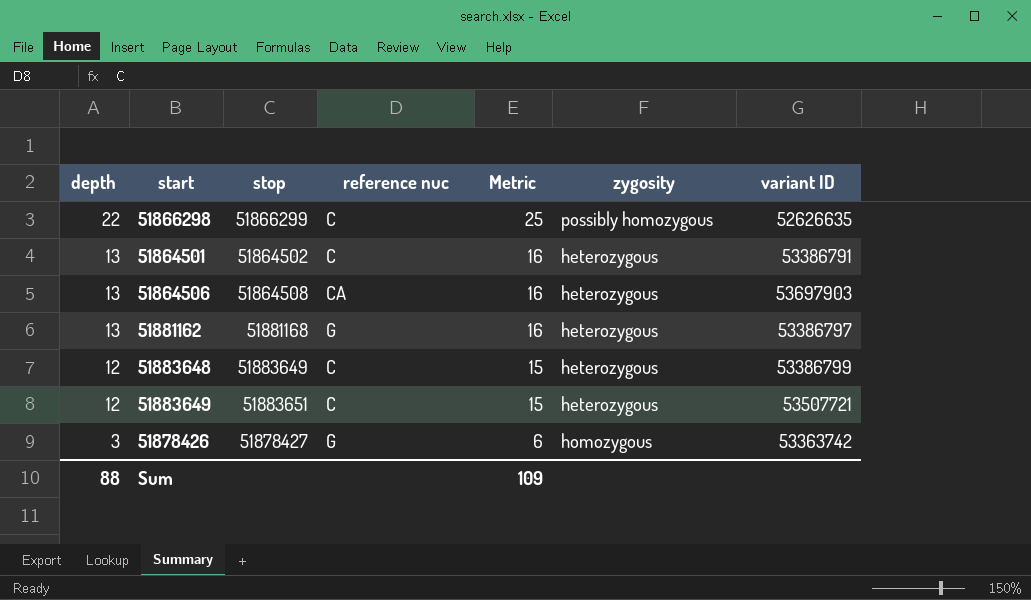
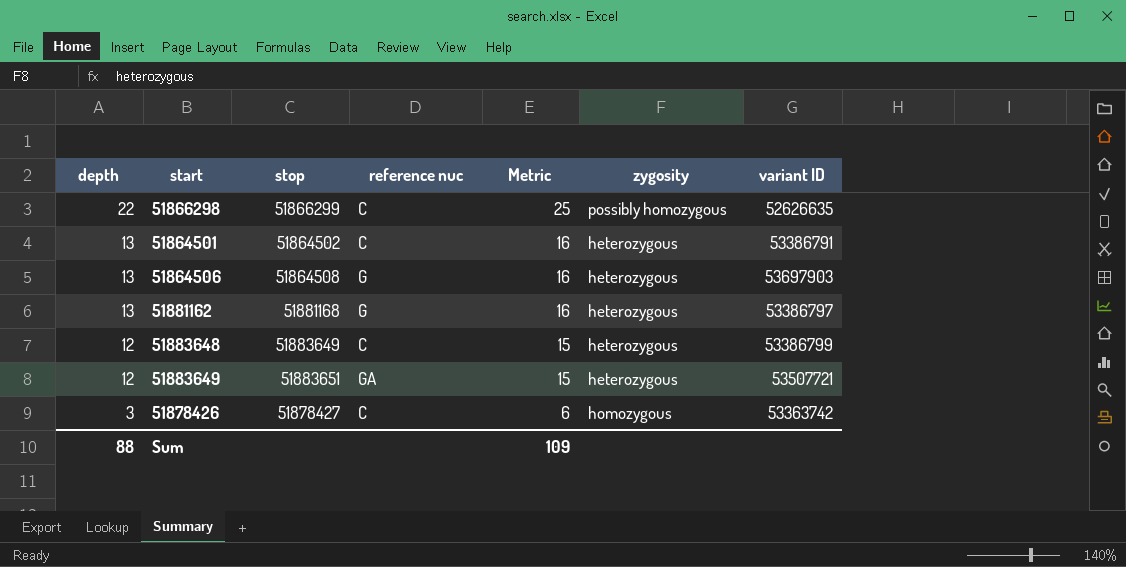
51864506 | reference nuc: CA -> G
51883649 | reference nuc: C -> GA
51878426 | reference nuc: G -> C

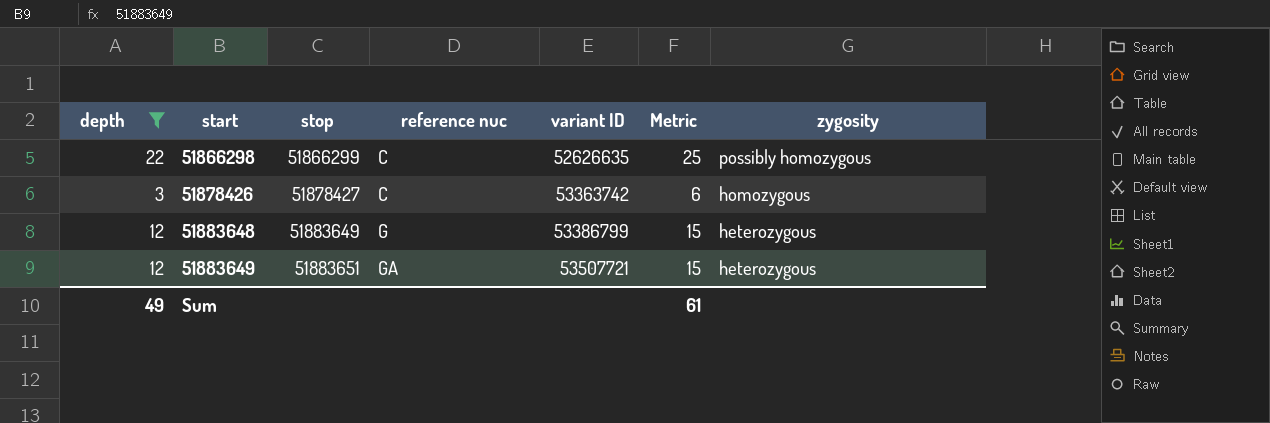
filter: none -> depth != 13
row order: depth descending -> start ascending
column variant ID | position: 7 -> 5
51883648 | reference nuc: C -> G
Sum | depth: 88 -> 49
Sum | Metric: 109 -> 61

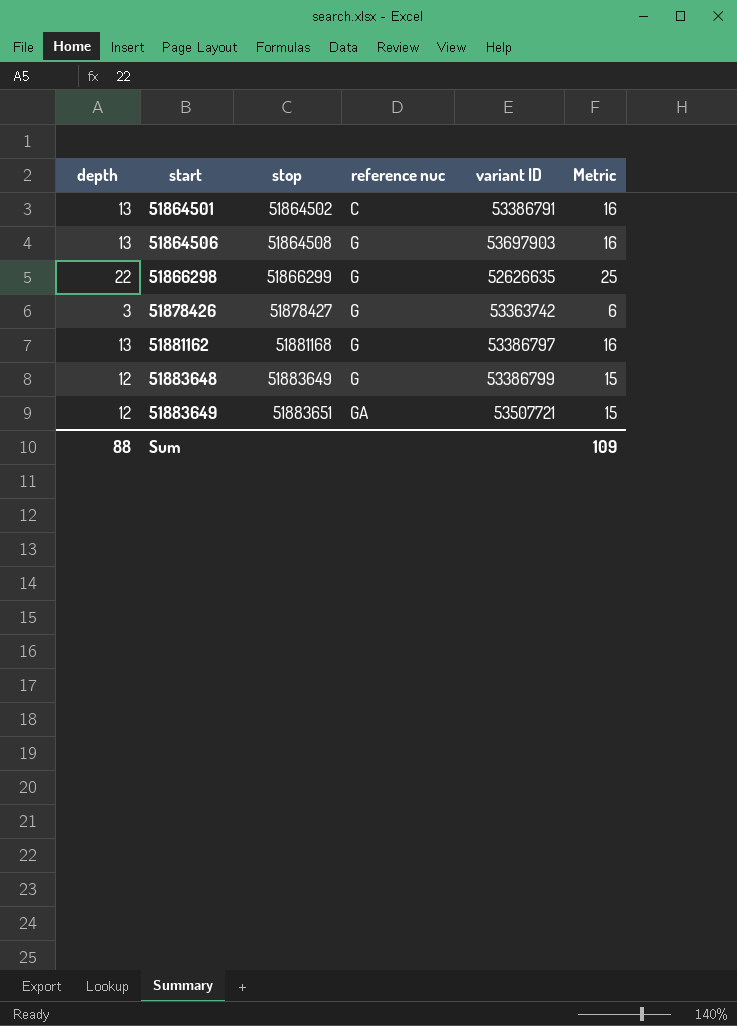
filter: depth != 13 -> none
column zygosity | position: 7 -> none
51866298 | reference nuc: C -> G
51878426 | reference nuc: C -> G
Sum | depth: 49 -> 88
Sum | Metric: 61 -> 109

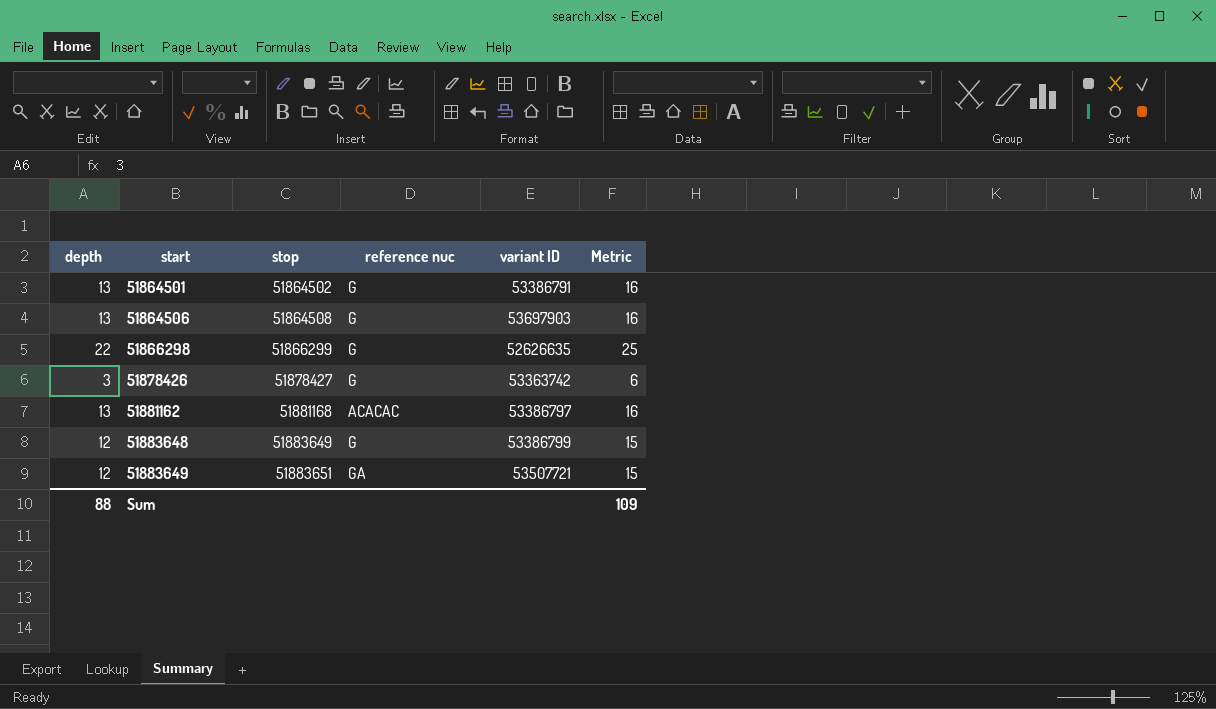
51864501 | reference nuc: C -> G
51881162 | reference nuc: G -> ACACAC

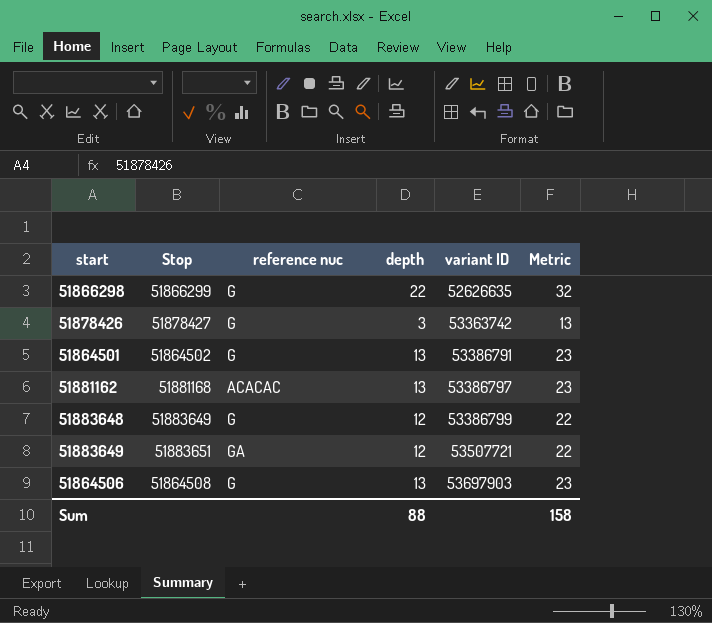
row order: start ascending -> variant ID ascending
column name: stop -> Stop
column depth | position: 1 -> 4
column Metric | formula: [depth] + 3 -> [depth] + 10
Sum | Metric: 109 -> 158

